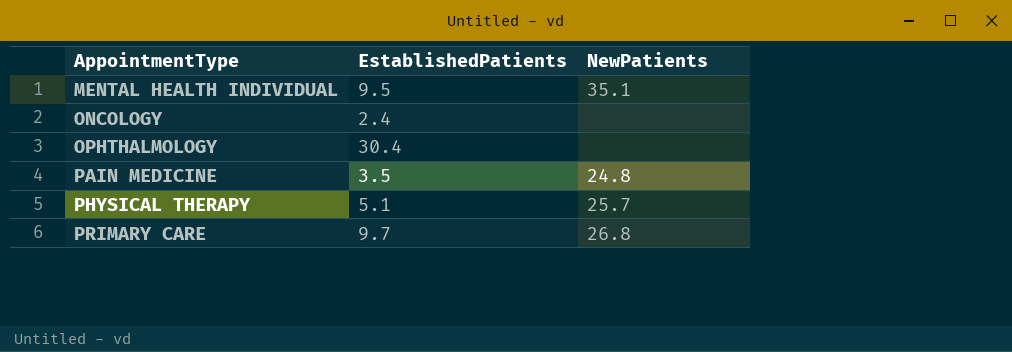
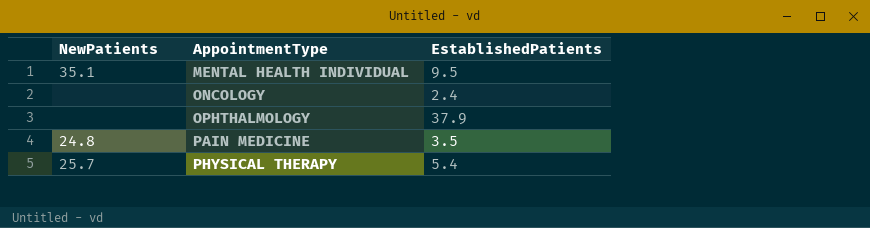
column NewPatients | position: 3 -> 1
row PRIMARY CARE: 9.7 | 26.8 -> none
OPHTHALMOLOGY | EstablishedPatients: 30.4 -> 37.9
PHYSICAL THERAPY | EstablishedPatients: 5.1 -> 5.4

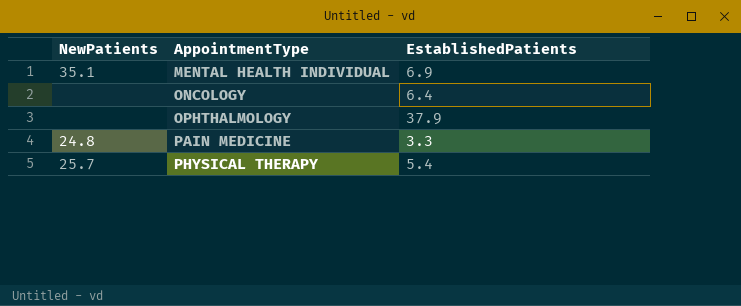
MENTAL HEALTH INDIVIDUAL | EstablishedPatients: 9.5 -> 6.9
ONCOLOGY | EstablishedPatients: 2.4 -> 6.4
PAIN MEDICINE | EstablishedPatients: 3.5 -> 3.3

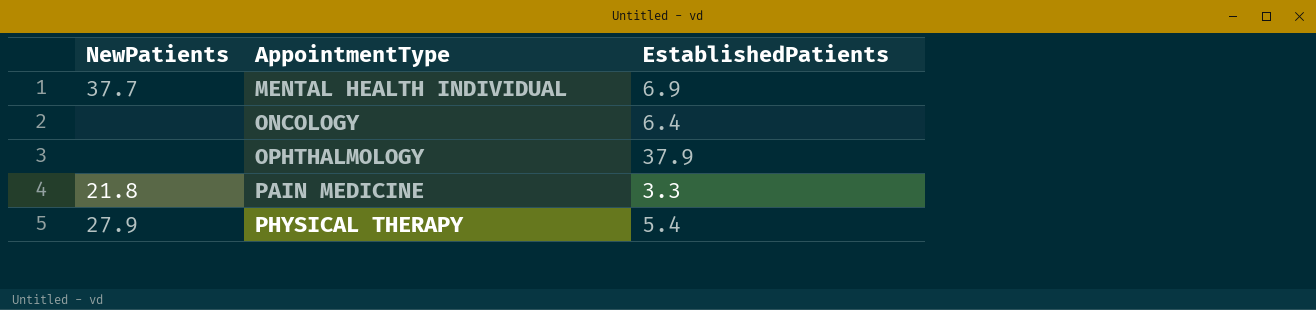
MENTAL HEALTH INDIVIDUAL | NewPatients: 35.1 -> 37.7
PAIN MEDICINE | NewPatients: 24.8 -> 21.8
PHYSICAL THERAPY | NewPatients: 25.7 -> 27.9

